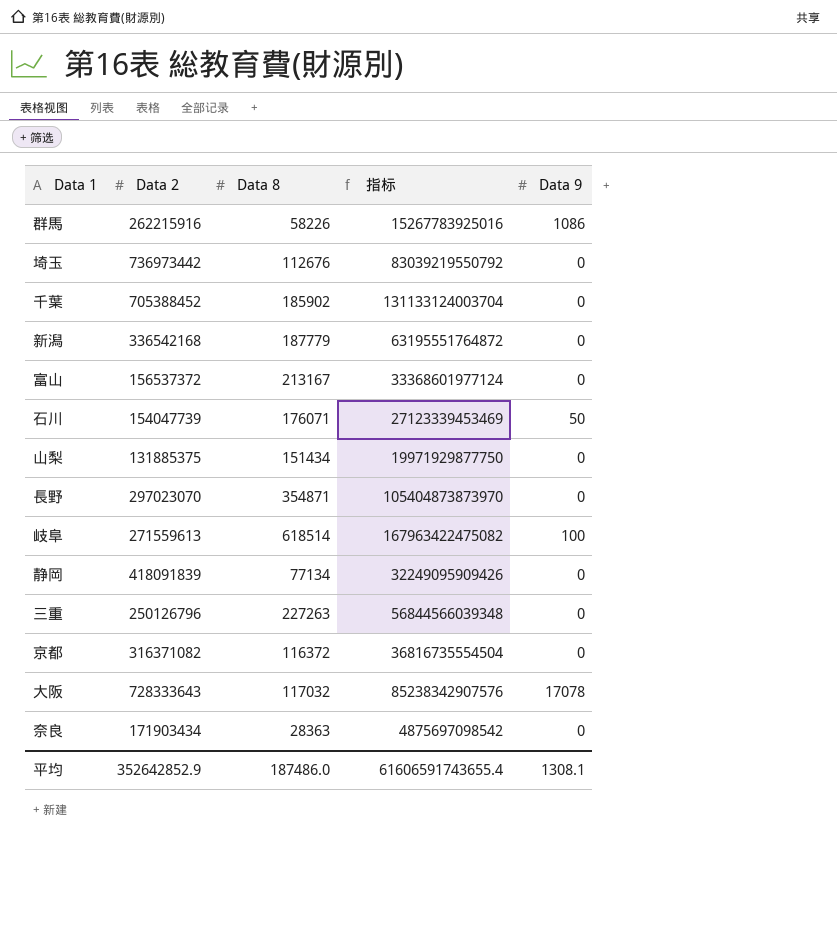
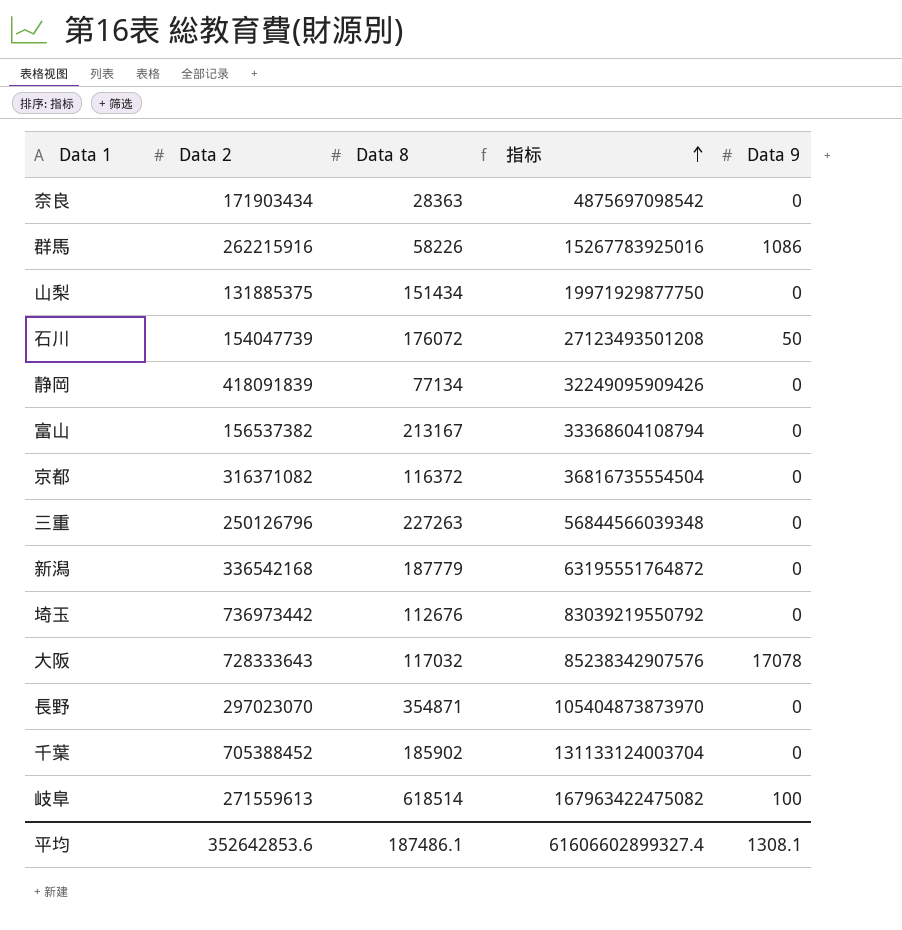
row order: none -> 指标 ascending
石川 | Data 8: 176071 -> 176072
石川 | 指标: 27123339453469 -> 27123493501208
富山 | Data 2: 156537372 -> 156537382
富山 | 指标: 33368601977124 -> 33368604108794
平均 | Data 2: 352642852.9 -> 352642853.6
平均 | Data 8: 187486.0 -> 187486.1
平均 | 指标: 61606591743655.4 -> 61606602899327.4

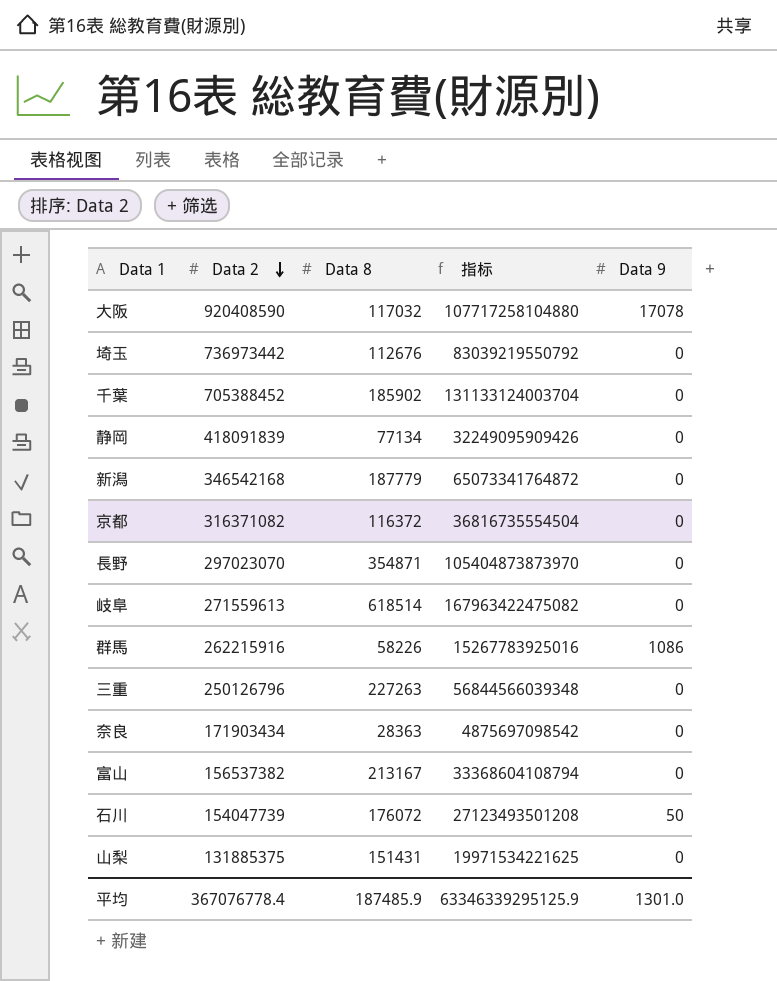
row order: 指标 ascending -> Data 2 descending
大阪 | Data 2: 728333643 -> 920408590
大阪 | 指标: 85238342907576 -> 107717258104880
新潟 | Data 2: 336542168 -> 346542168
新潟 | 指标: 63195551764872 -> 65073341764872
岐阜 | Data 9: 100 -> 0
山梨 | Data 8: 151434 -> 151431
山梨 | 指标: 19971929877750 -> 19971534221625
平均 | Data 2: 352642853.6 -> 367076778.4
平均 | Data 8: 187486.1 -> 187485.9
平均 | 指标: 61606602899327.4 -> 63346339295125.9
平均 | Data 9: 1308.1 -> 1301.0

